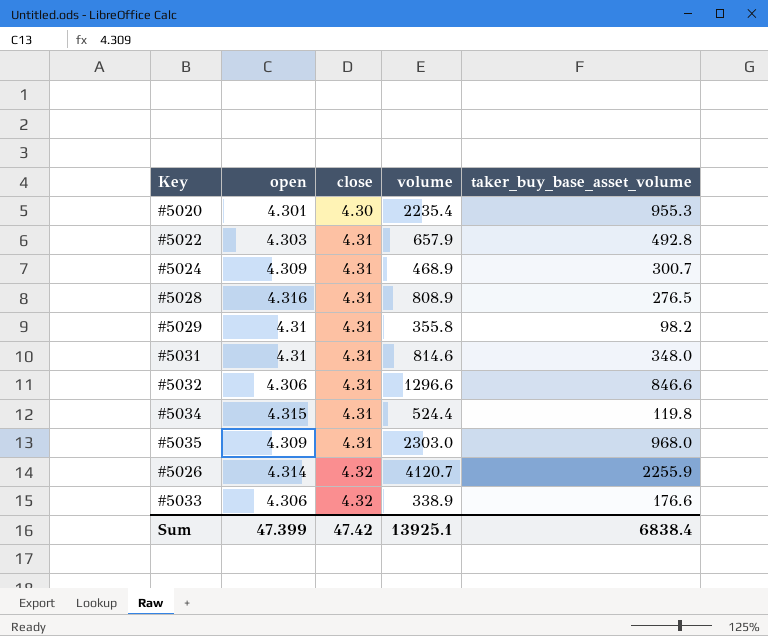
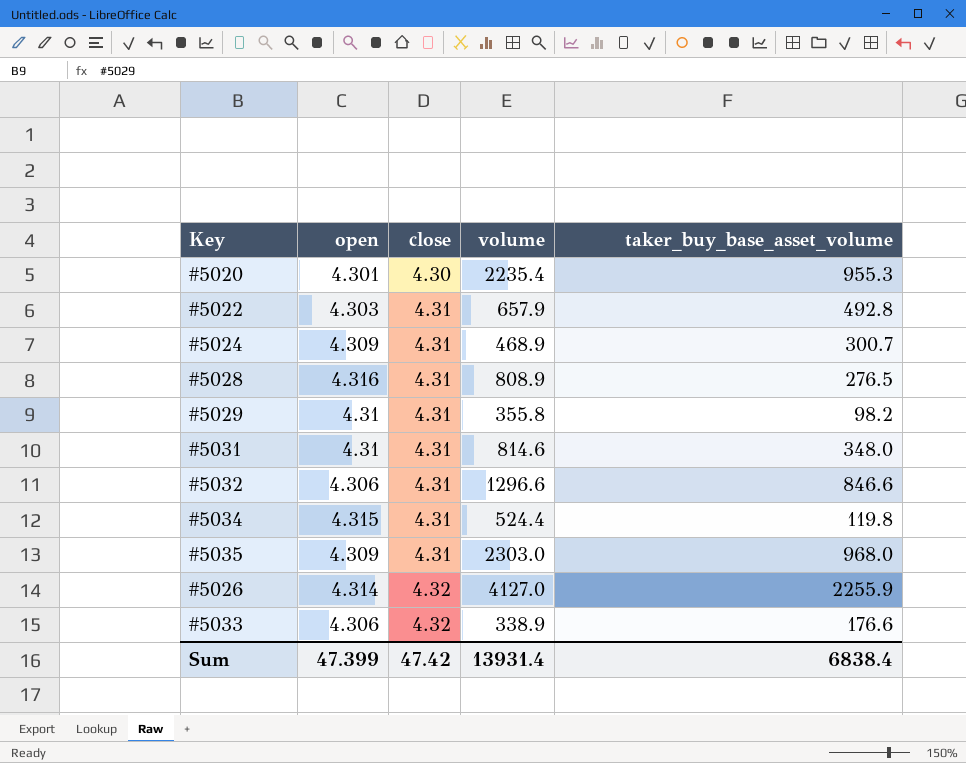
#5026 | volume: 4120.7 -> 4127.0
Sum | volume: 13925.1 -> 13931.4

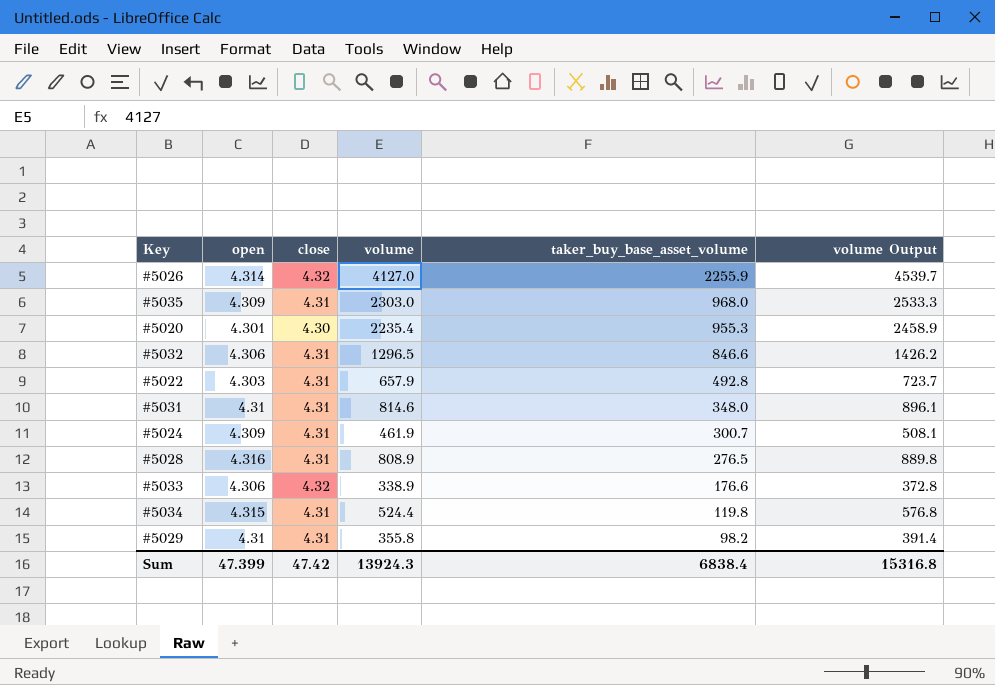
row order: close ascending -> taker_buy_base_asset_volume descending
column volume Output | formula: none -> [volume] * 1.1
#5032 | volume: 1296.6 -> 1296.5
#5024 | volume: 468.9 -> 461.9
Sum | volume: 13931.4 -> 13924.3

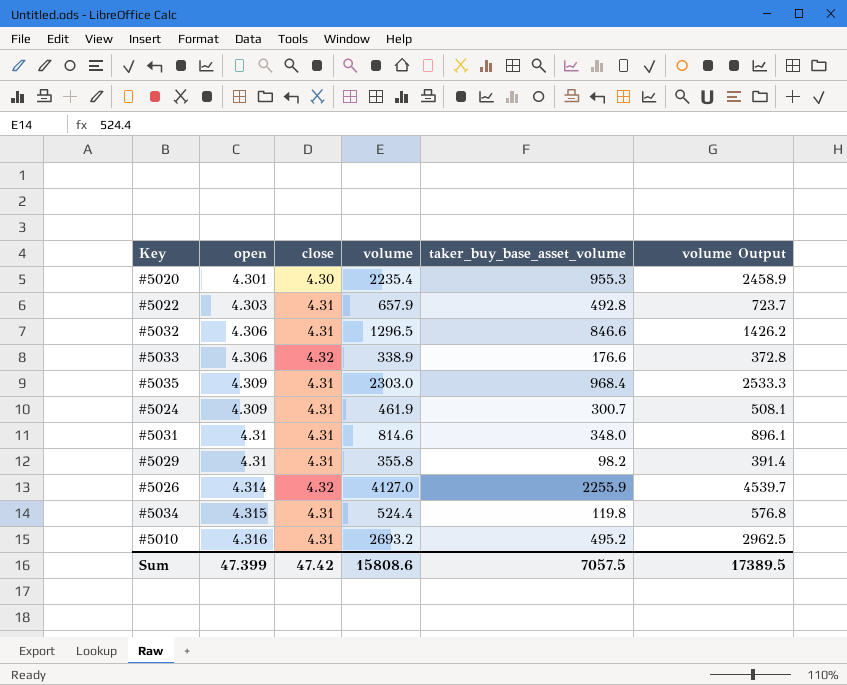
row order: taker_buy_base_asset_volume descending -> open ascending
row #5028: 4.316 | 4.31 | 808.9 | 276.5 | 889.8 -> none
#5035 | taker_buy_base_asset_volume: 968.0 -> 968.4
row #5010: none -> 4.316 | 4.31 | 2693.2 | 495.2 | 2962.5
Sum | volume: 13924.3 -> 15808.6
Sum | taker_buy_base_asset_volume: 6838.4 -> 7057.5
Sum | volume Output: 15316.8 -> 17389.5

